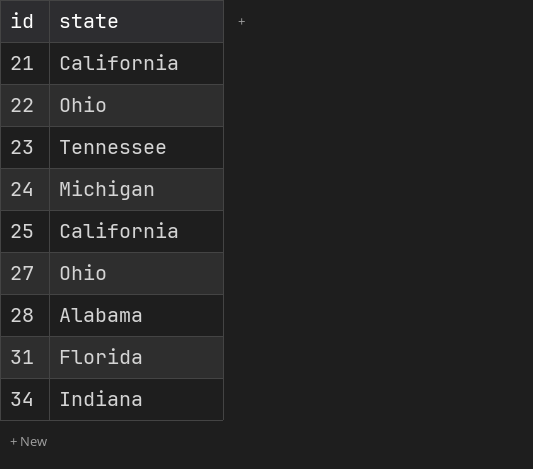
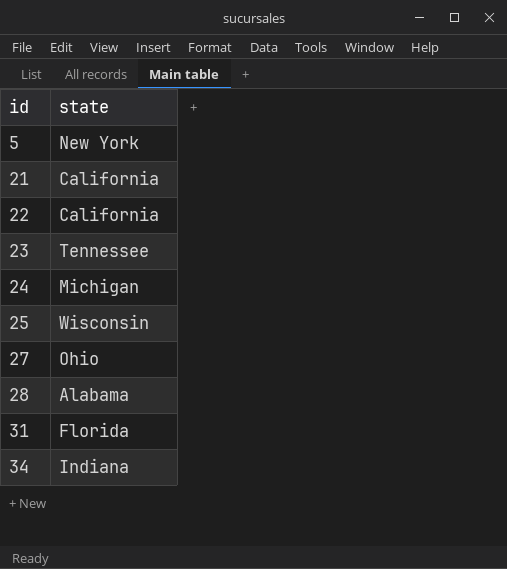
row 5: none -> New York
22 | state: Ohio -> California
25 | state: California -> Wisconsin

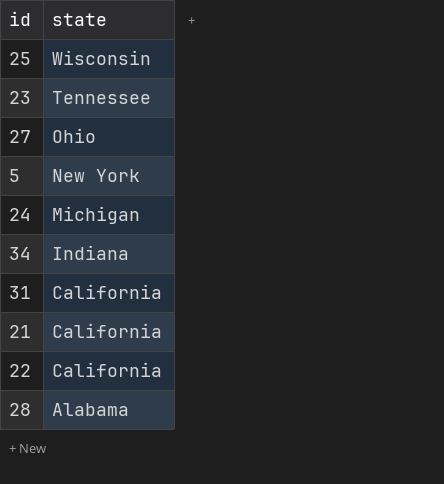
row order: id ascending -> state descending
31 | state: Florida -> California

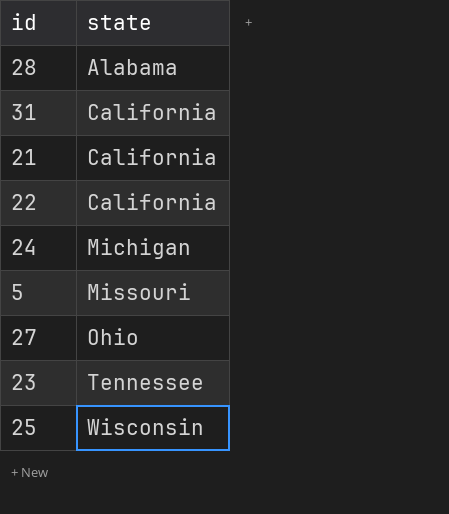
row order: state descending -> state ascending
row 34: Indiana -> none
5 | state: New York -> Missouri

